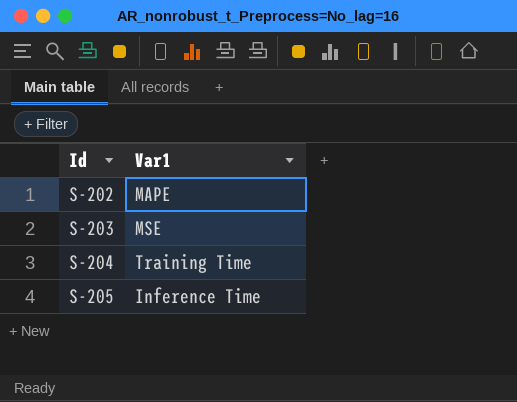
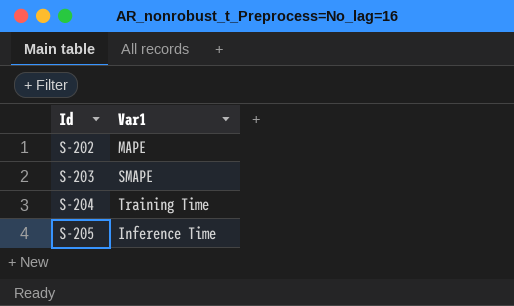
S-203 | Var1: MSE -> SMAPE

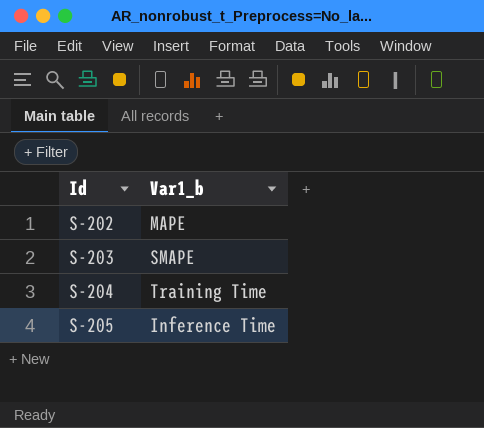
column name: Var1 -> Var1_b

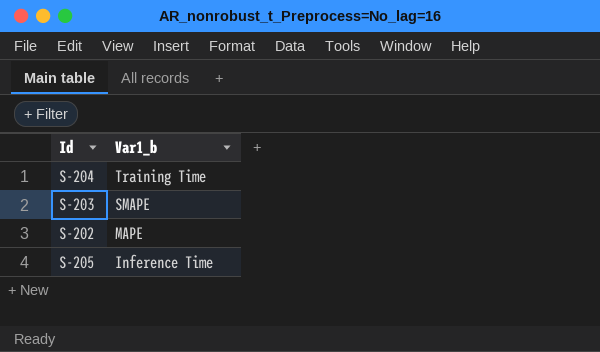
row order: Id ascending -> Var1_b descending

